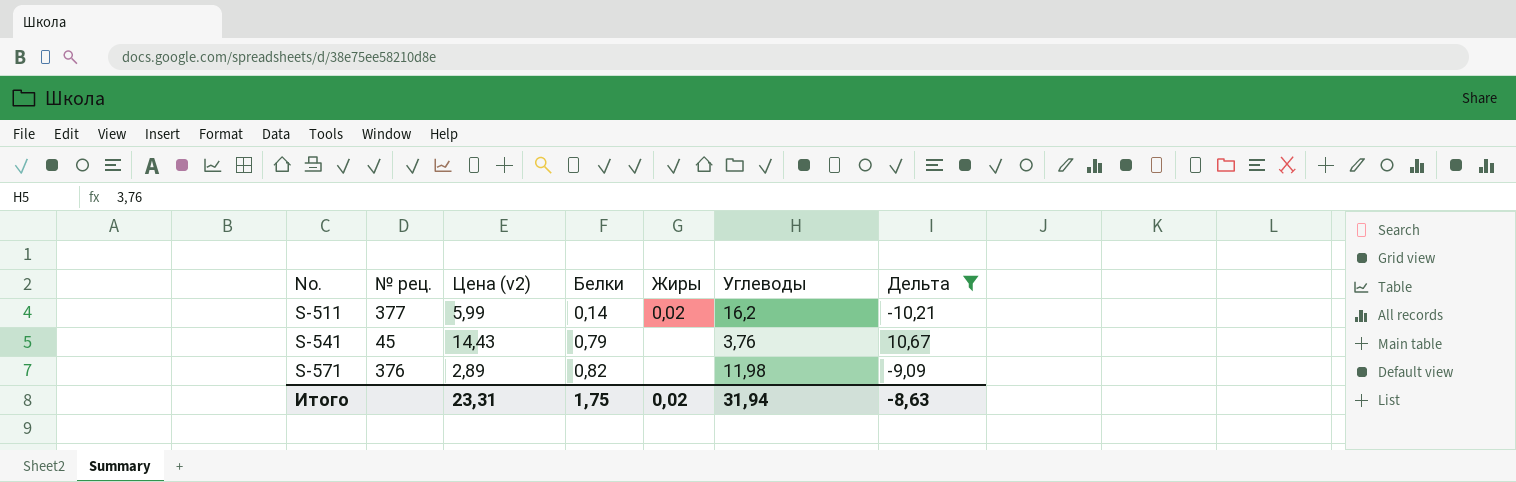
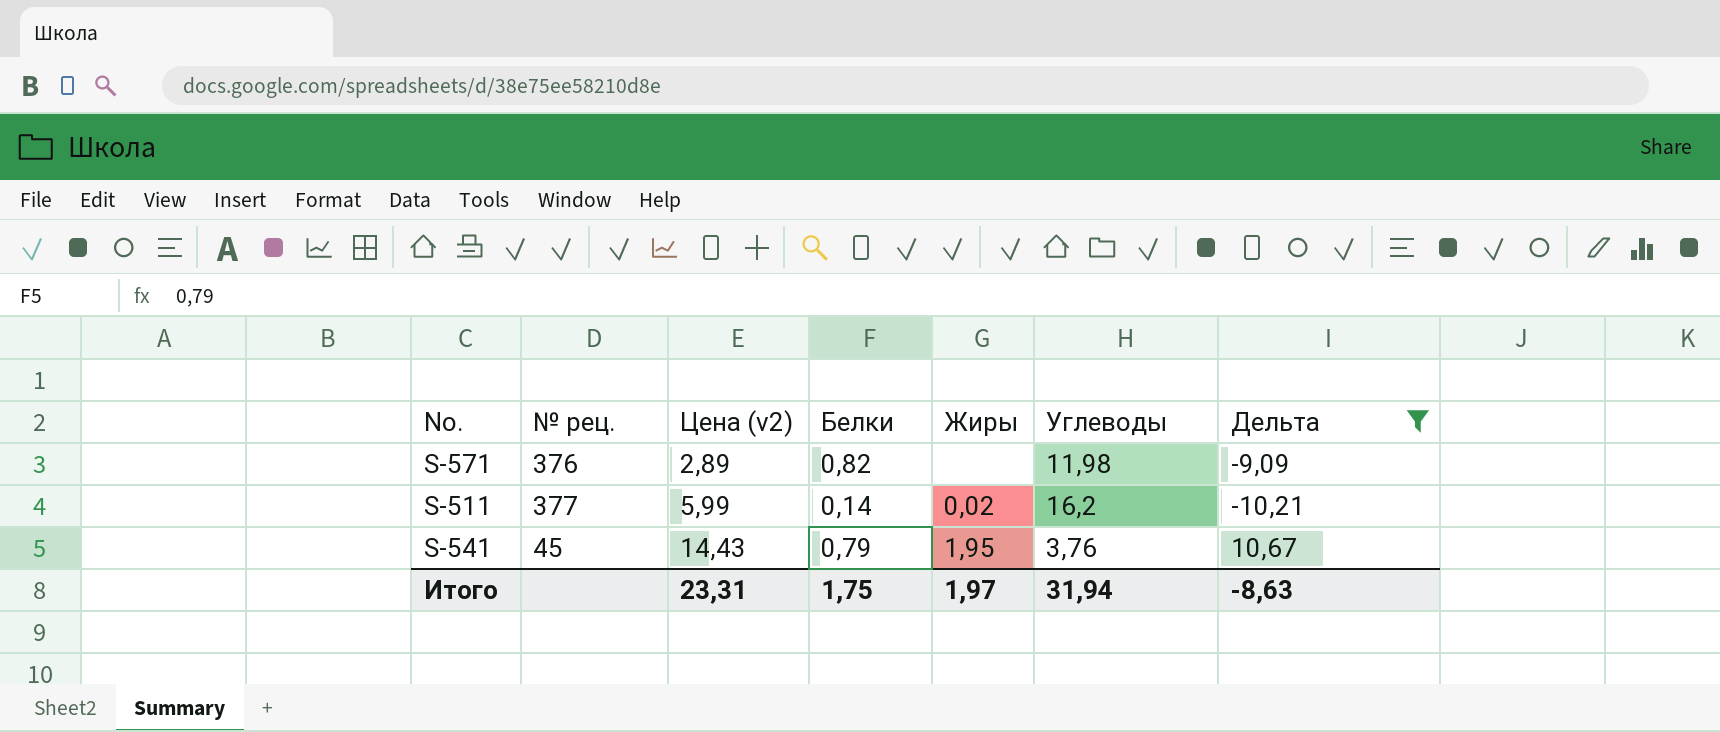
row order: No. ascending -> Цена (v2) ascending
S-541 | Жиры: none -> 1,95
Итого | Жиры: 0,02 -> 1,97

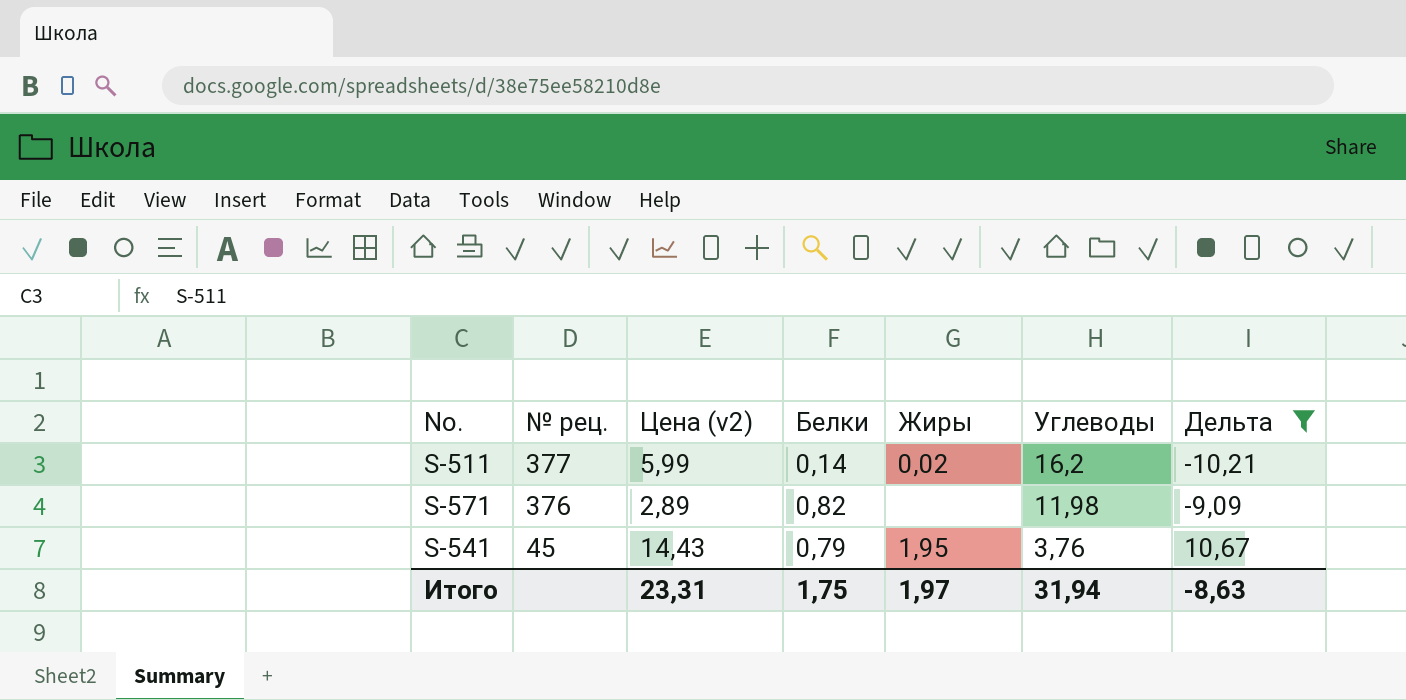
row order: Цена (v2) ascending -> № рец. descending

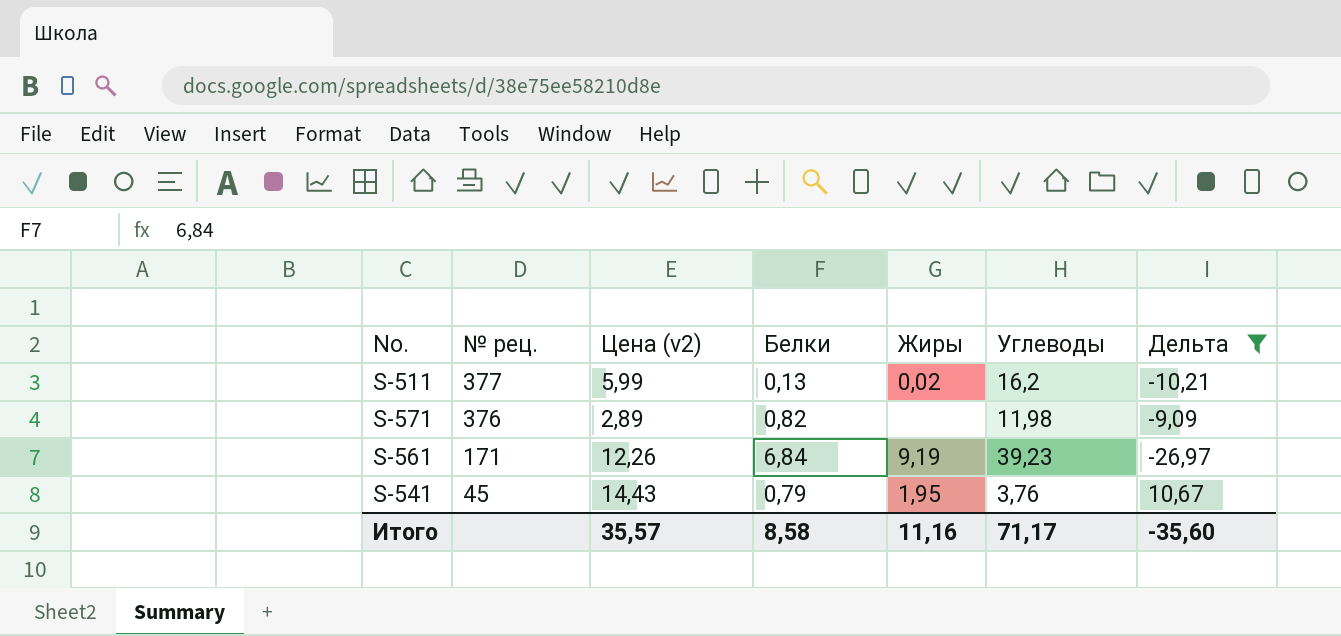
S-511 | Белки: 0,14 -> 0,13
row S-561: none -> 171 | 12,26 | 6,84 | 9,19 | 39,23 | -26,97
Итого | Цена (v2): 23,31 -> 35,57
Итого | Белки: 1,75 -> 8,58
Итого | Жиры: 1,97 -> 11,16
Итого | Углеводы: 31,94 -> 71,17
Итого | Дельта: -8,63 -> -35,60

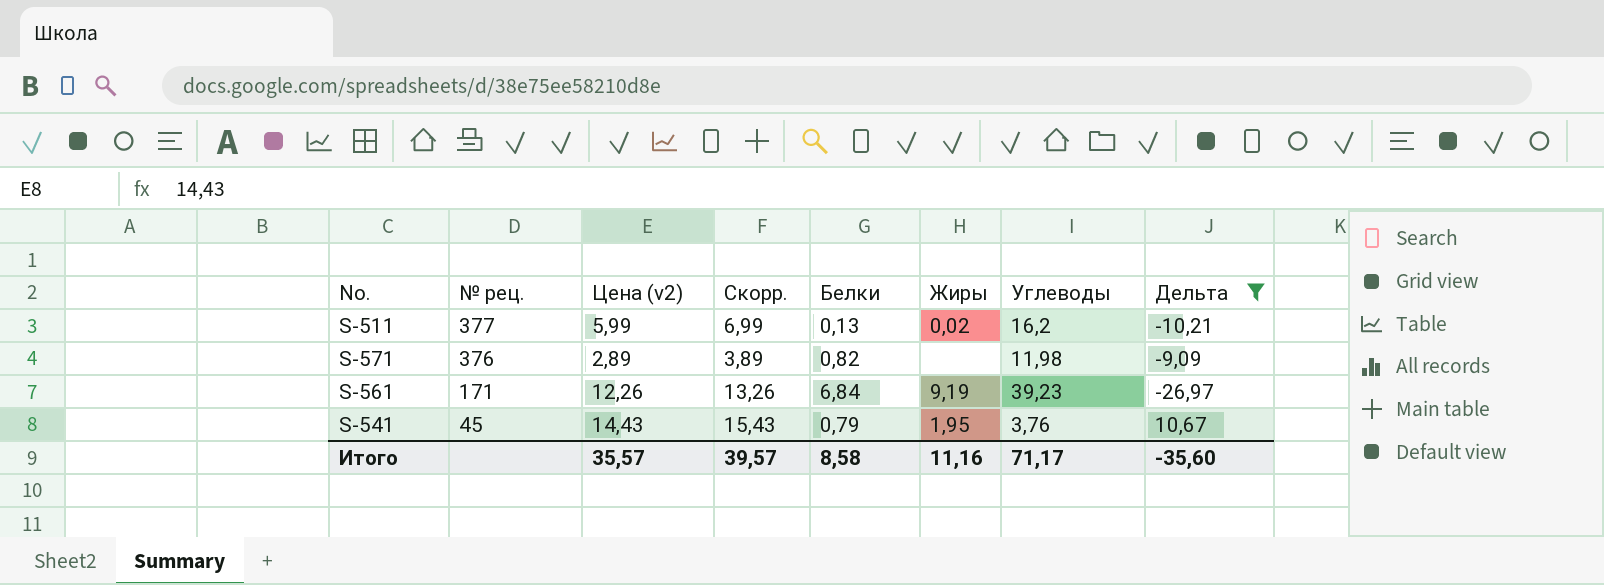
column Скорр. | formula: none -> [Цена (v2)] + 1

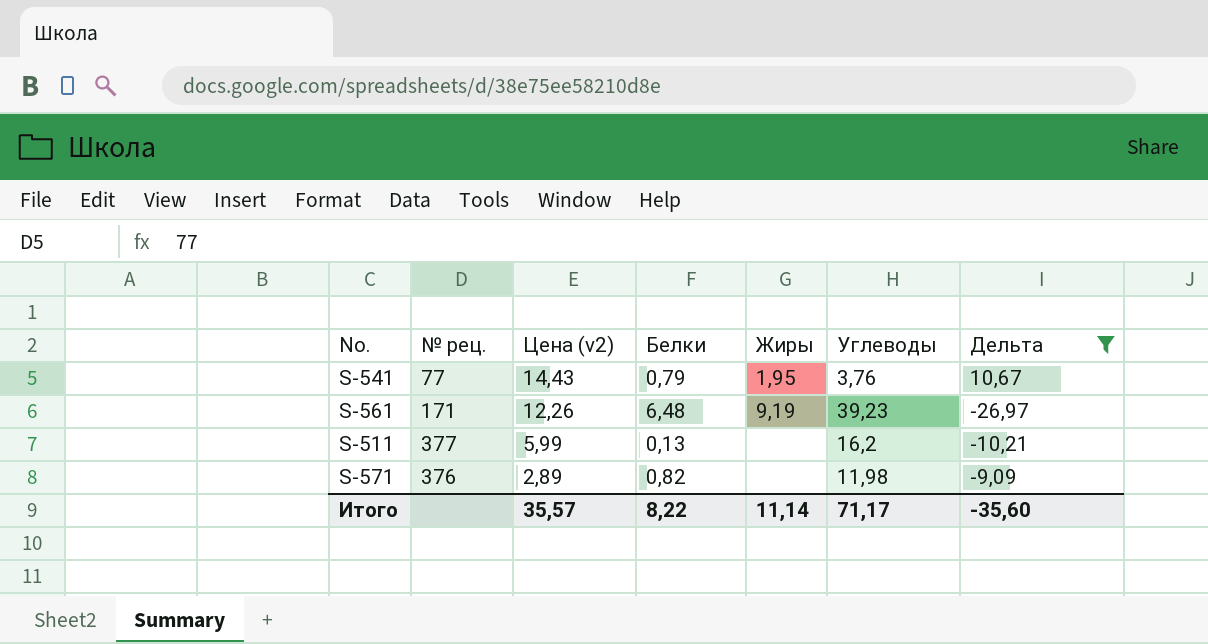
row order: № рец. descending -> Цена (v2) descending
column Скорр. | formula: [Цена (v2)] + 1 -> none
S-541 | № рец.: 45 -> 77
S-561 | Белки: 6,84 -> 6,48
S-511 | Жиры: 0,02 -> none
Итого | Белки: 8,58 -> 8,22
Итого | Жиры: 11,16 -> 11,14

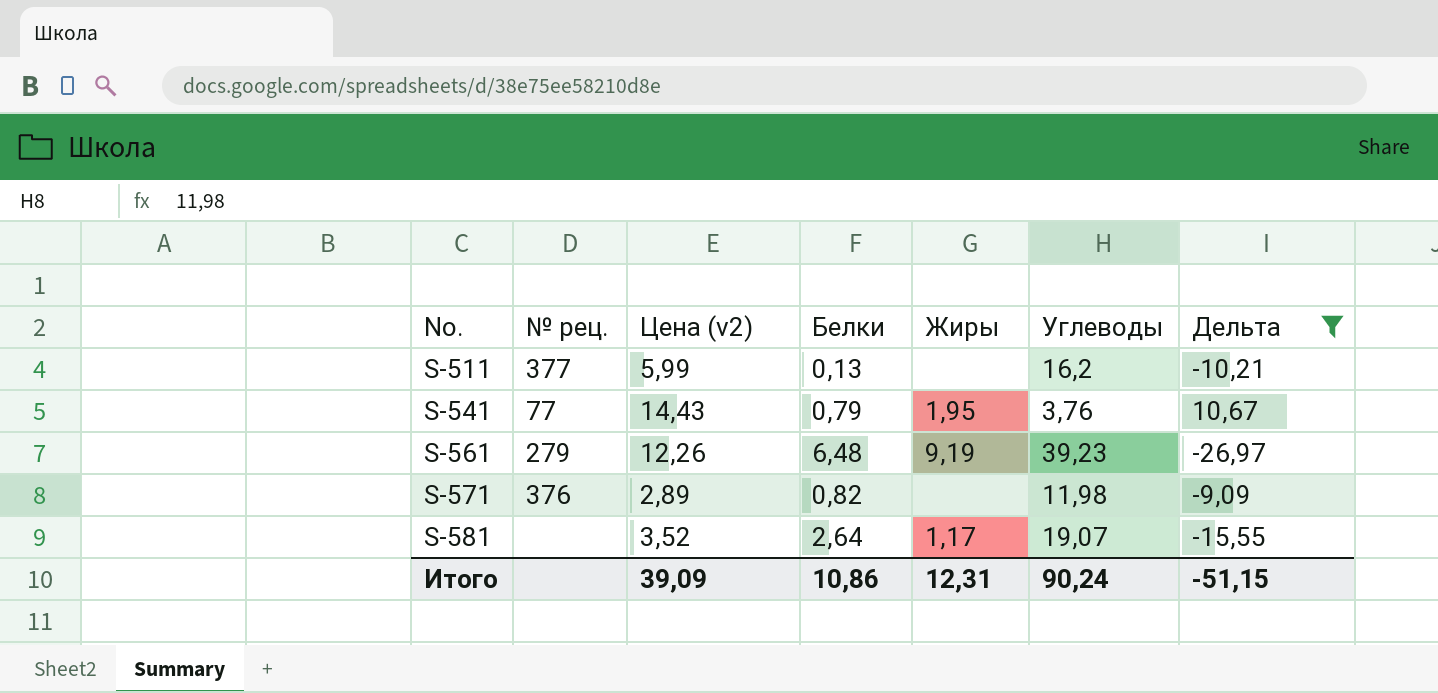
row order: Цена (v2) descending -> No. ascending
S-561 | № рец.: 171 -> 279
row S-581: none -> none | 3,52 | 2,64 | 1,17 | 19,07 | -15,55
Итого | Цена (v2): 35,57 -> 39,09
Итого | Белки: 8,22 -> 10,86
Итого | Жиры: 11,14 -> 12,31
Итого | Углеводы: 71,17 -> 90,24
Итого | Дельта: -35,60 -> -51,15

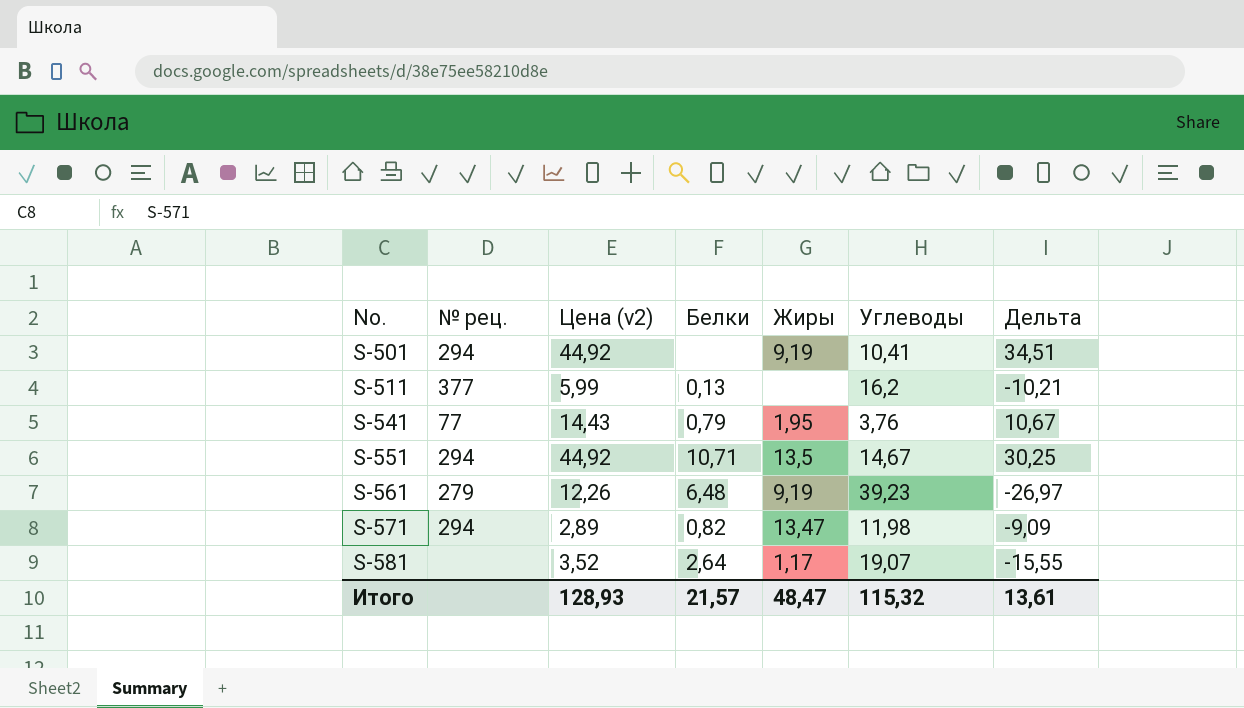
filter: Дельта <= 10,67 -> none
S-571 | № рец.: 376 -> 294
S-571 | Жиры: none -> 13,47
Итого | Цена (v2): 39,09 -> 128,93
Итого | Белки: 10,86 -> 21,57
Итого | Жиры: 12,31 -> 48,47
Итого | Углеводы: 90,24 -> 115,32
Итого | Дельта: -51,15 -> 13,61

